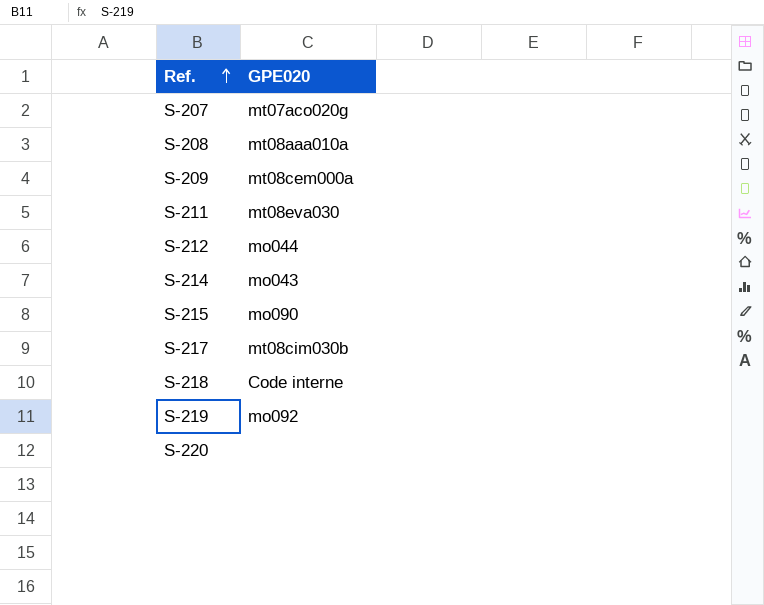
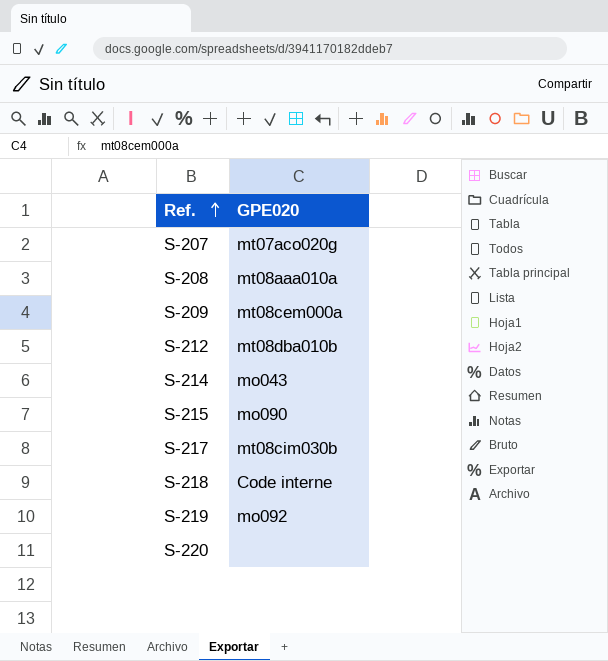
row S-211: mt08eva030 -> none
S-212 | GPE020: mo044 -> mt08dba010b

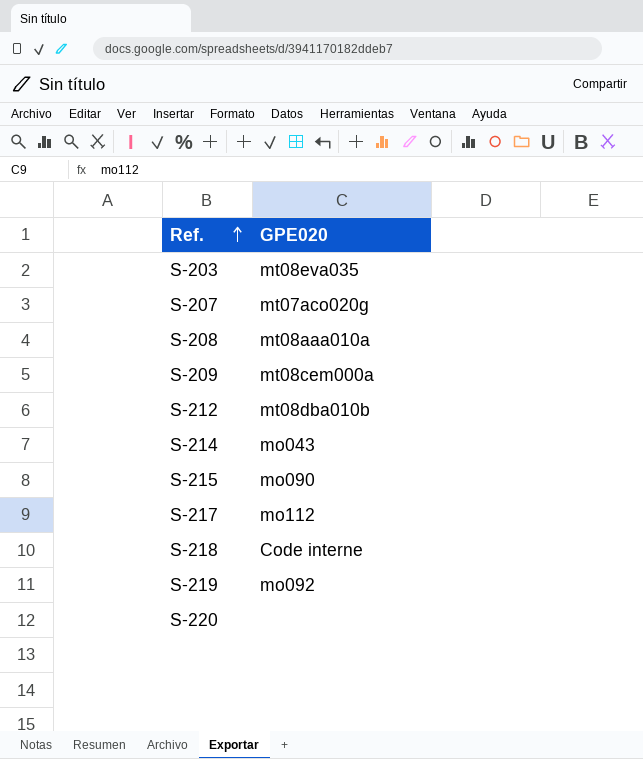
row S-203: none -> mt08eva035
S-217 | GPE020: mt08cim030b -> mo112

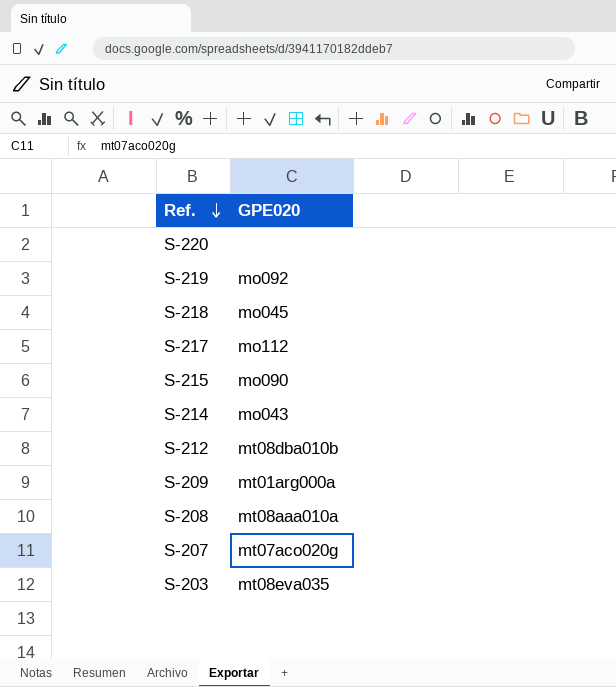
row order: Ref. ascending -> Ref. descending
S-218 | GPE020: Code interne -> mo045
S-209 | GPE020: mt08cem000a -> mt01arg000a

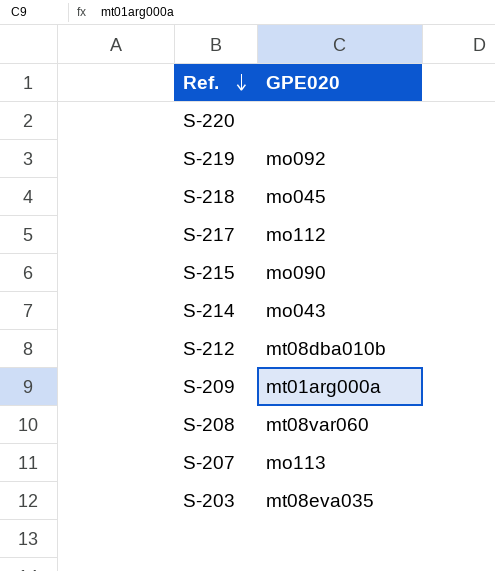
S-208 | GPE020: mt08aaa010a -> mt08var060
S-207 | GPE020: mt07aco020g -> mo113

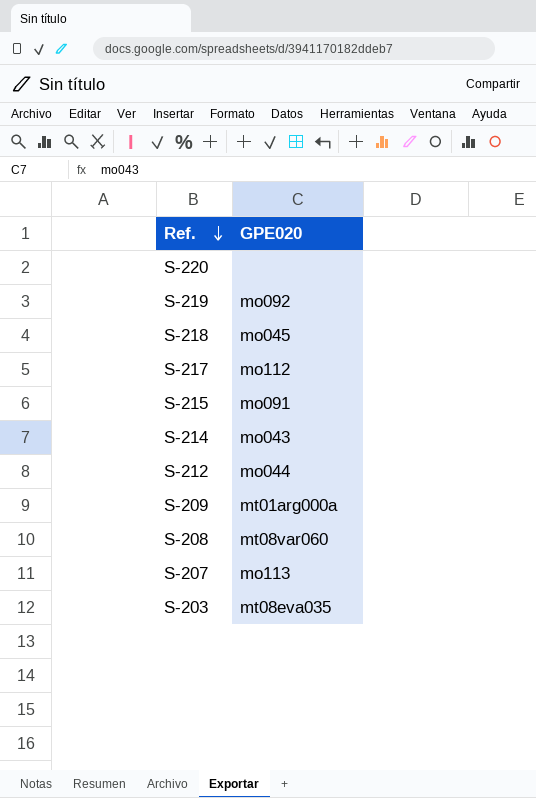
S-215 | GPE020: mo090 -> mo091
S-212 | GPE020: mt08dba010b -> mo044

